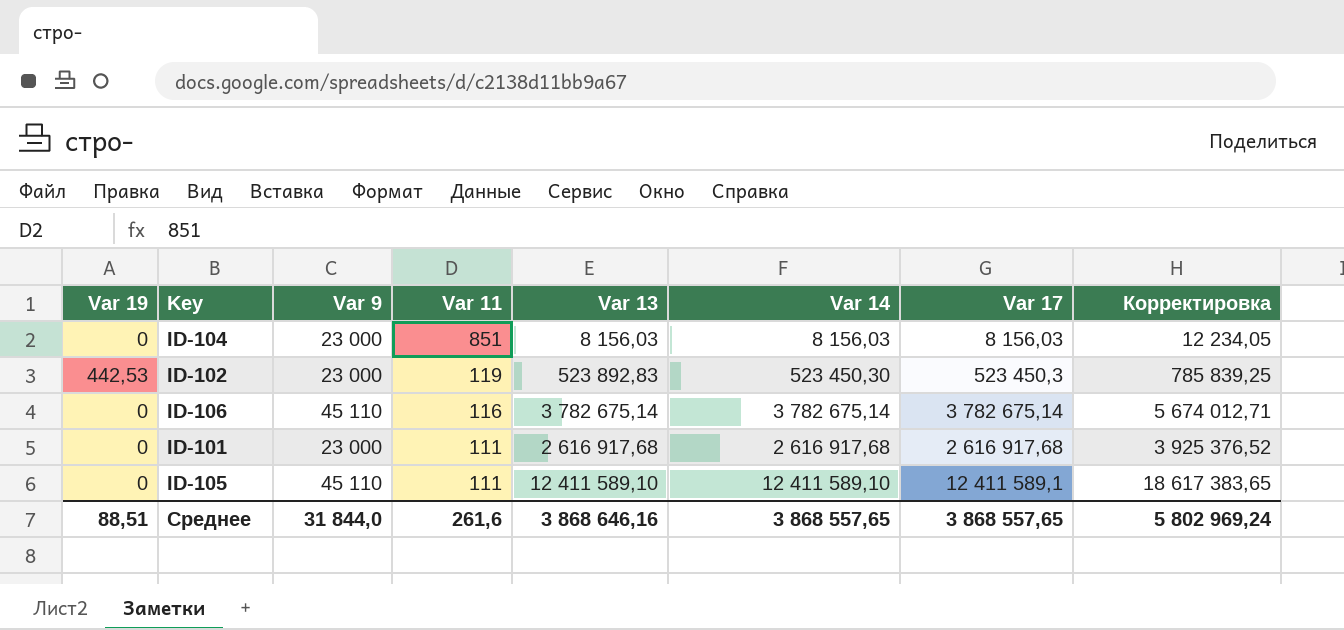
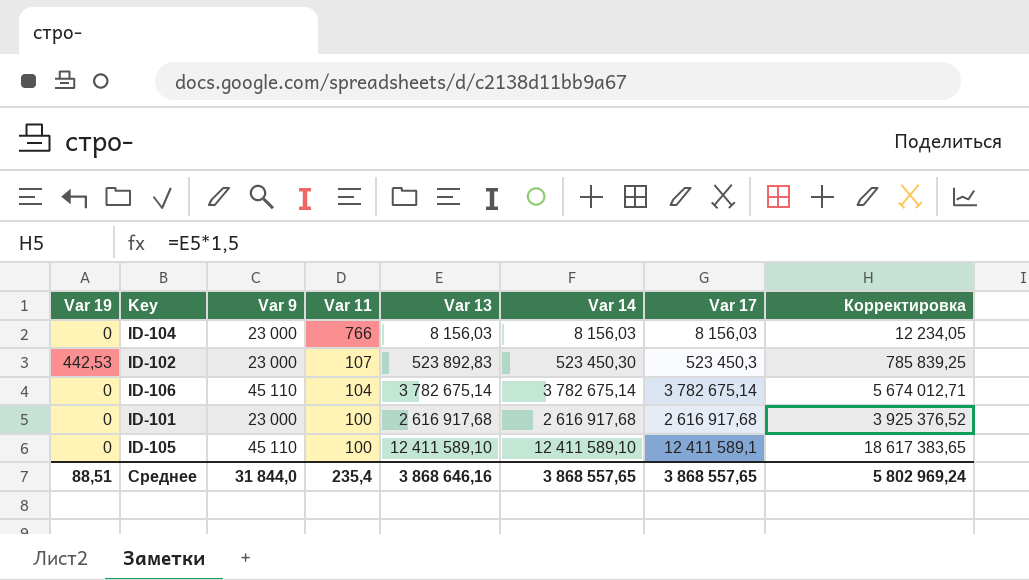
ID-104 | Var 11: 851 -> 766
ID-102 | Var 11: 119 -> 107
ID-106 | Var 11: 116 -> 104
ID-101 | Var 11: 111 -> 100
ID-105 | Var 11: 111 -> 100
Среднее | Var 11: 261,6 -> 235,4

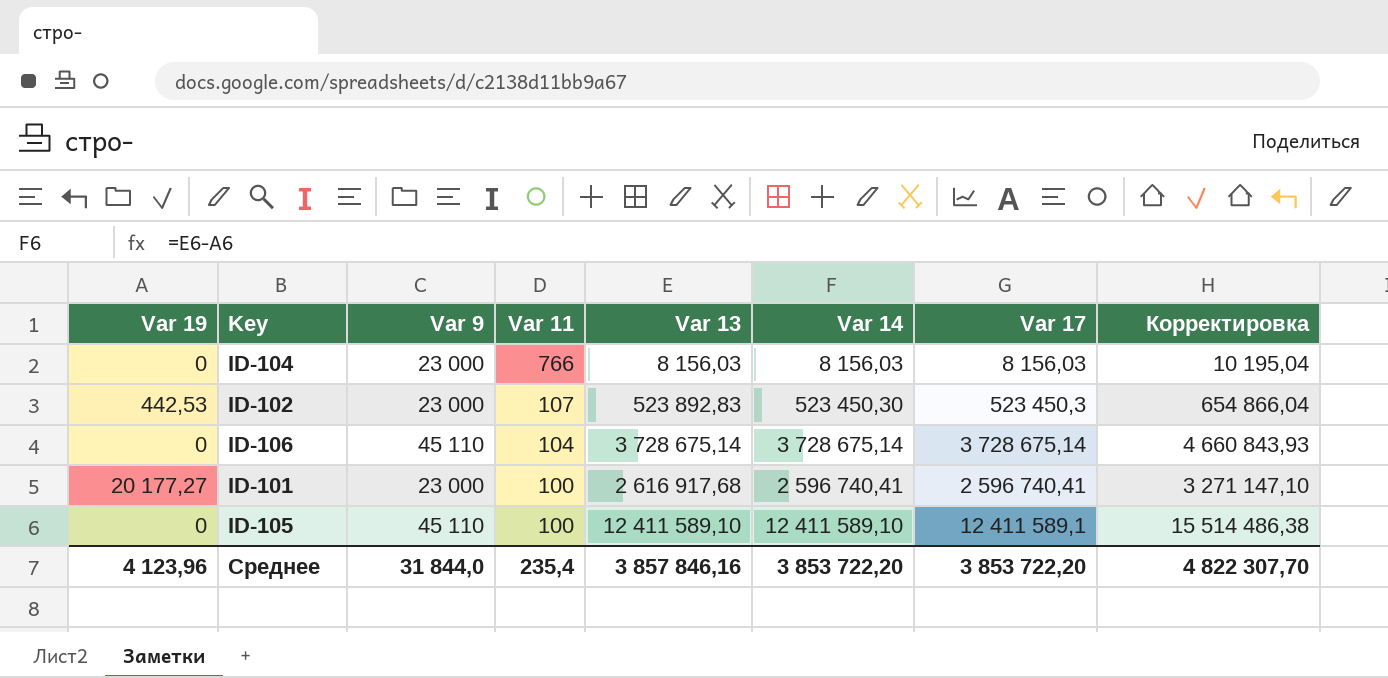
column Корректировка | formula: [Var 13] * 1,5 -> [Var 13] * 1,25
ID-106 | Var 13: 3 782 675,14 -> 3 728 675,14
ID-106 | Var 14: 3 782 675,14 -> 3 728 675,14
ID-106 | Var 17: 3 782 675,14 -> 3 728 675,14
ID-101 | Var 19: 0 -> 20 177,27
ID-101 | Var 14: 2 616 917,68 -> 2 596 740,41
ID-101 | Var 17: 2 616 917,68 -> 2 596 740,41
Среднее | Var 19: 88,51 -> 4 123,96
Среднее | Var 13: 3 868 646,16 -> 3 857 846,16
Среднее | Var 14: 3 868 557,65 -> 3 853 722,20
Среднее | Var 17: 3 868 557,65 -> 3 853 722,20
Среднее | Корректировка: 5 802 969,24 -> 4 822 307,70

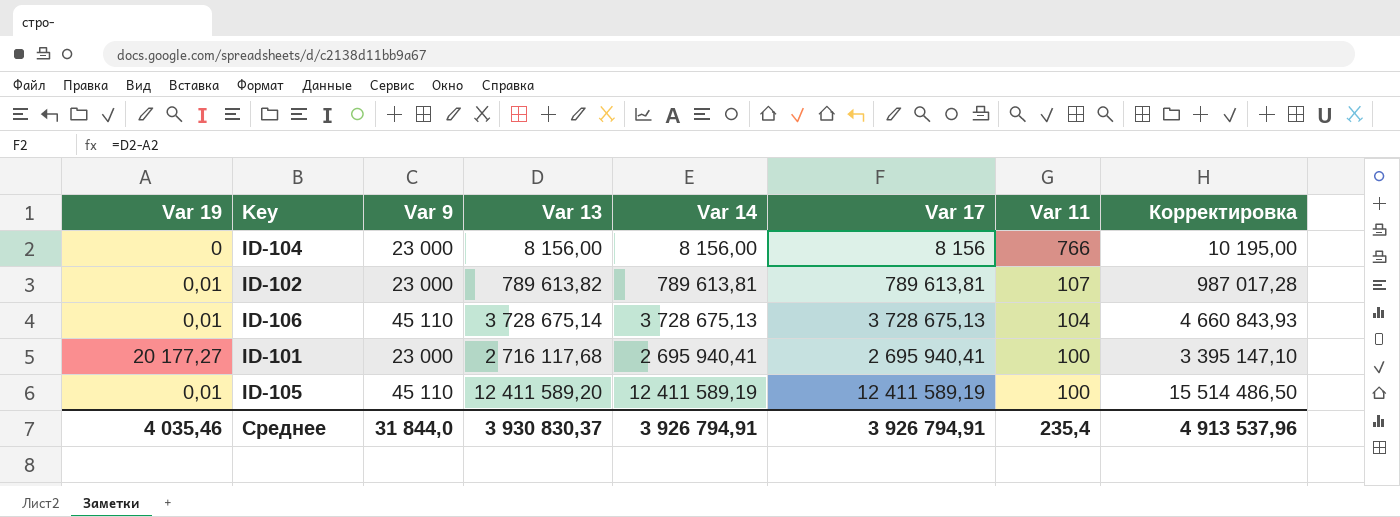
column Var 11 | position: 4 -> 7
ID-104 | Var 13: 8 156,03 -> 8 156,00
ID-104 | Var 14: 8 156,03 -> 8 156,00
ID-104 | Var 17: 8 156,03 -> 8 156
ID-104 | Корректировка: 10 195,04 -> 10 195,00
ID-102 | Var 19: 442,53 -> 0,01
ID-102 | Var 13: 523 892,83 -> 789 613,82
ID-102 | Var 14: 523 450,30 -> 789 613,81
ID-102 | Var 17: 523 450,3 -> 789 613,81
ID-102 | Корректировка: 654 866,04 -> 987 017,28
ID-106 | Var 19: 0 -> 0,01
ID-106 | Var 14: 3 728 675,14 -> 3 728 675,13
ID-106 | Var 17: 3 728 675,14 -> 3 728 675,13
ID-101 | Var 13: 2 616 917,68 -> 2 716 117,68
ID-101 | Var 14: 2 596 740,41 -> 2 695 940,41
ID-101 | Var 17: 2 596 740,41 -> 2 695 940,41
ID-101 | Корректировка: 3 271 147,10 -> 3 395 147,10
ID-105 | Var 19: 0 -> 0,01
ID-105 | Var 13: 12 411 589,10 -> 12 411 589,20
ID-105 | Var 14: 12 411 589,10 -> 12 411 589,19
ID-105 | Var 17: 12 411 589,1 -> 12 411 589,19
ID-105 | Корректировка: 15 514 486,38 -> 15 514 486,50
Среднее | Var 19: 4 123,96 -> 4 035,46
Среднее | Var 13: 3 857 846,16 -> 3 930 830,37
Среднее | Var 14: 3 853 722,20 -> 3 926 794,91
Среднее | Var 17: 3 853 722,20 -> 3 926 794,91
Среднее | Корректировка: 4 822 307,70 -> 4 913 537,96

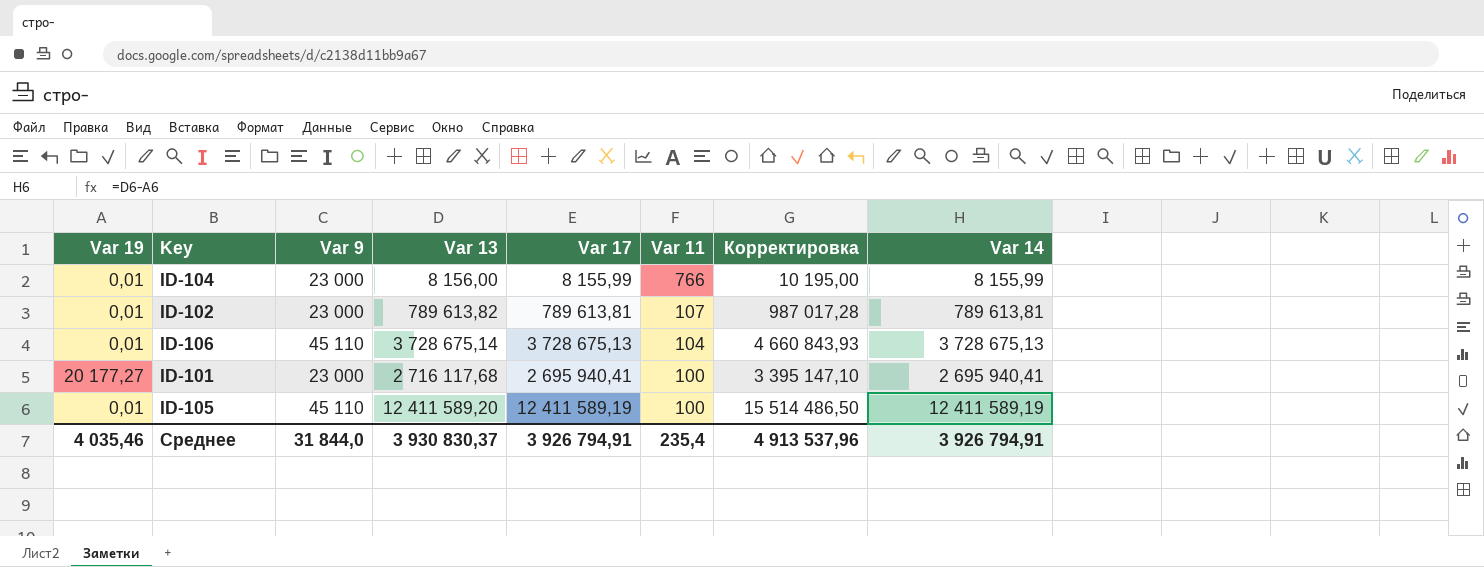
column Var 14 | position: 5 -> 8
ID-104 | Var 19: 0 -> 0,01
ID-104 | Var 17: 8 156 -> 8 155,99
ID-104 | Var 14: 8 156,00 -> 8 155,99

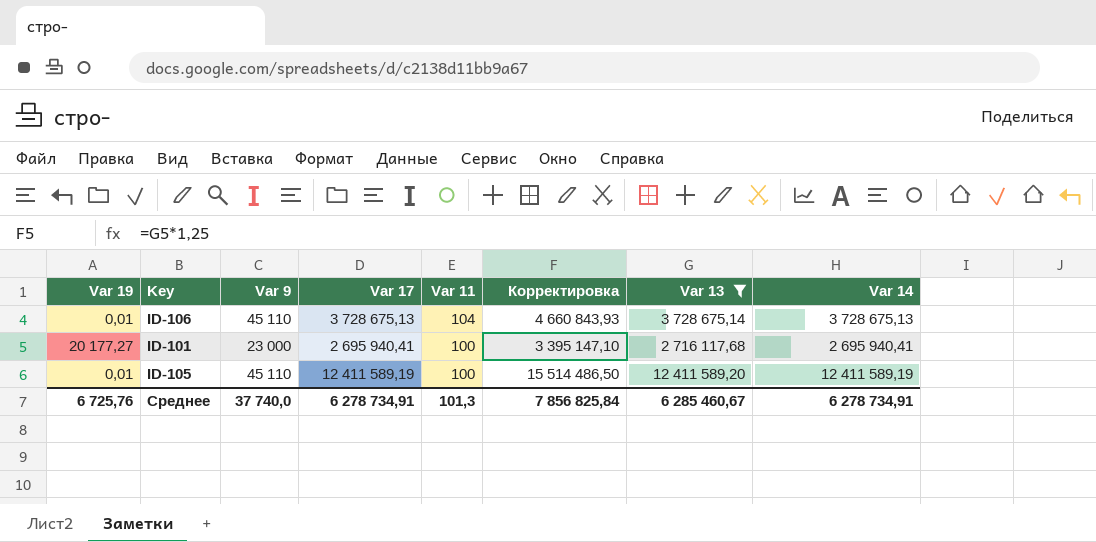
filter: none -> Var 13 >= 2 716 117,68
column Var 13 | position: 4 -> 7
Среднее | Var 19: 4 035,46 -> 6 725,76
Среднее | Var 9: 31 844,0 -> 37 740,0
Среднее | Var 17: 3 926 794,91 -> 6 278 734,91
Среднее | Var 11: 235,4 -> 101,3
Среднее | Корректировка: 4 913 537,96 -> 7 856 825,84
Среднее | Var 13: 3 930 830,37 -> 6 285 460,67
Среднее | Var 14: 3 926 794,91 -> 6 278 734,91

